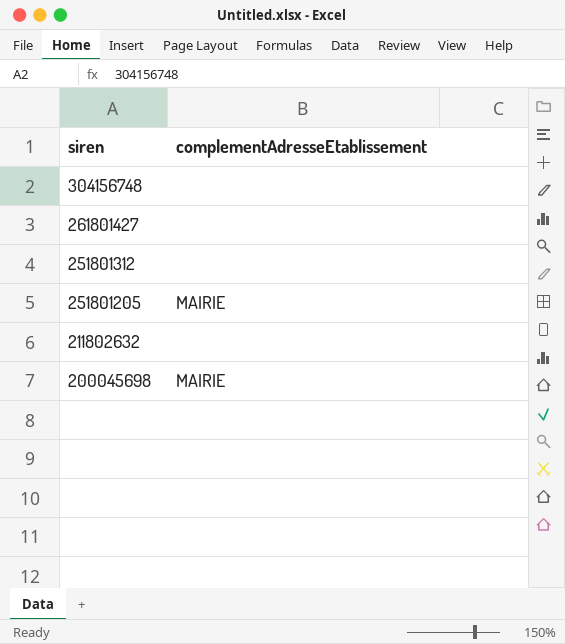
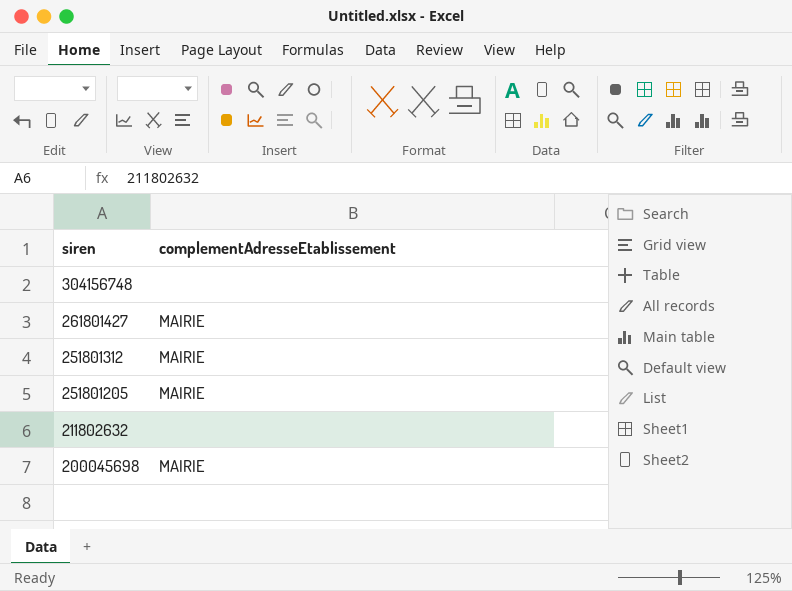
261801427 | complementAdresseEtablissement: none -> MAIRIE
251801312 | complementAdresseEtablissement: none -> MAIRIE

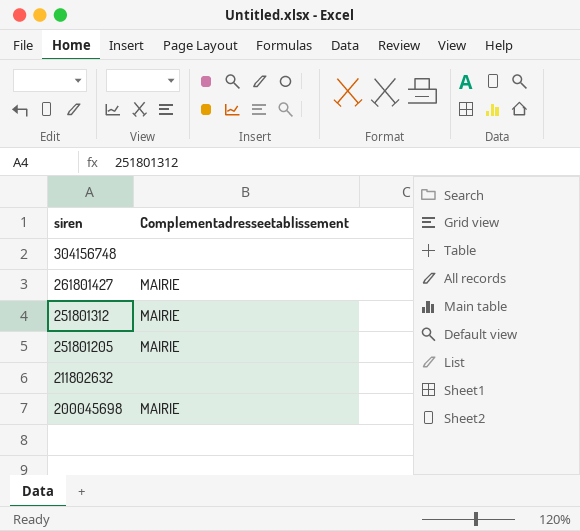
column name: complementAdresseEtablissement -> Complementadresseetablissement

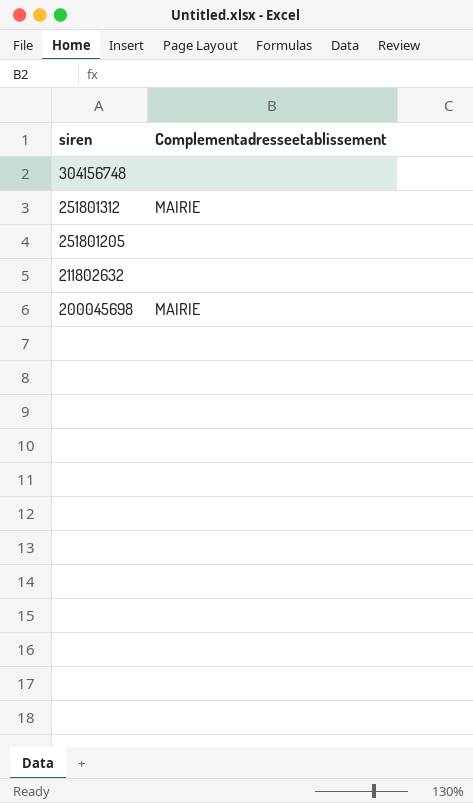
row 261801427: MAIRIE -> none
251801205 | Complementadresseetablissement: MAIRIE -> none

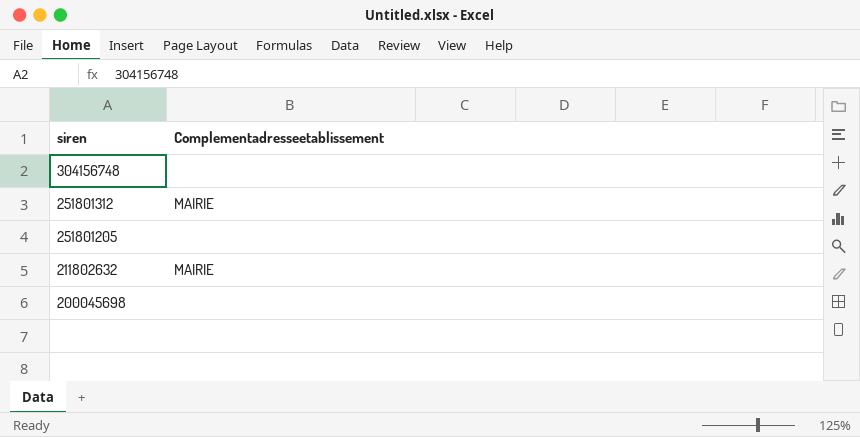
211802632 | Complementadresseetablissement: none -> MAIRIE
200045698 | Complementadresseetablissement: MAIRIE -> none

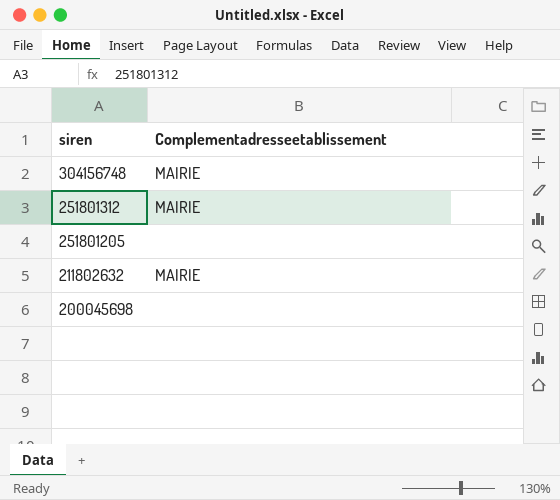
304156748 | Complementadresseetablissement: none -> MAIRIE

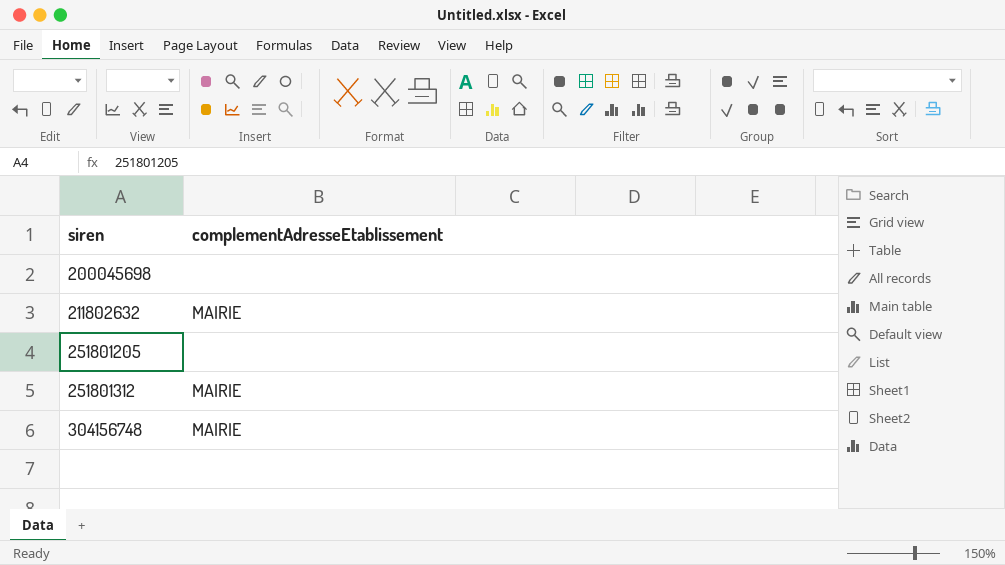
row order: siren descending -> siren ascending
column name: Complementadresseetablissement -> complementAdresseEtablissement

